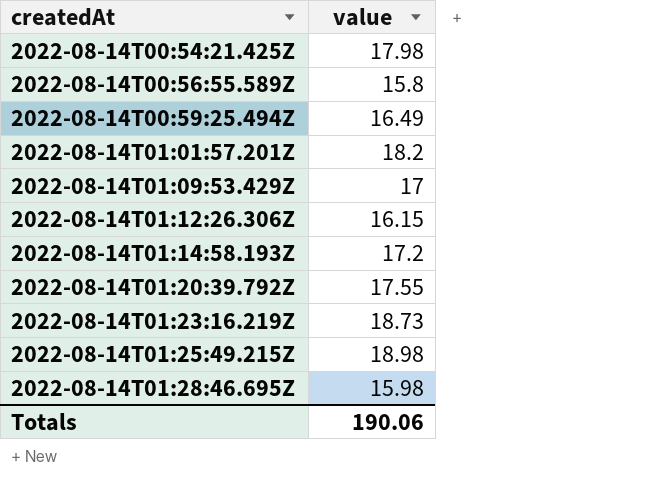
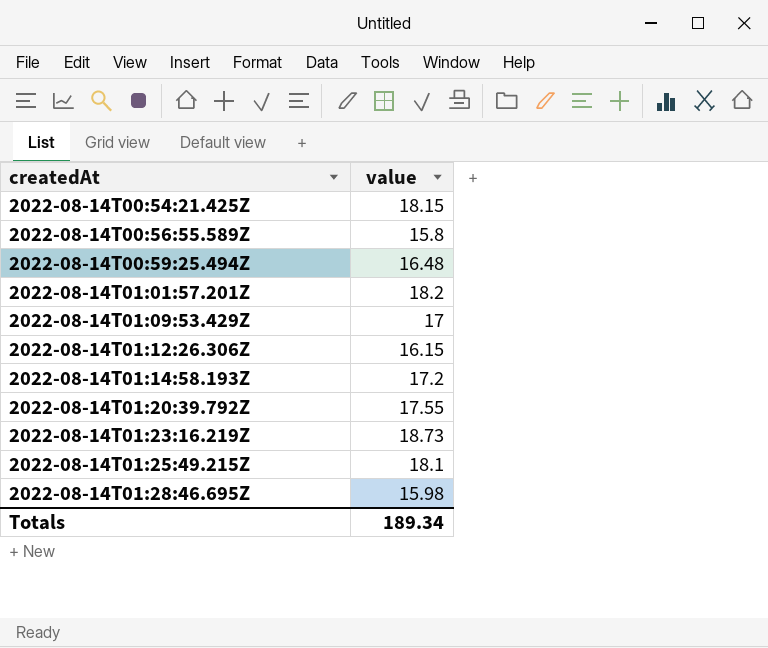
2022-08-14T00:54:21.425Z | value: 17.98 -> 18.15
2022-08-14T00:59:25.494Z | value: 16.49 -> 16.48
2022-08-14T01:25:49.215Z | value: 18.98 -> 18.1
Totals | value: 190.06 -> 189.34

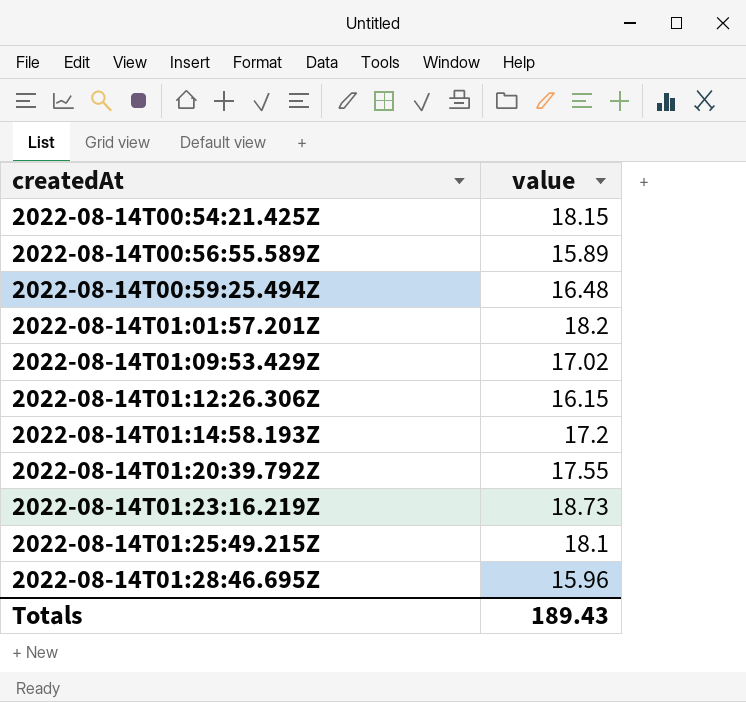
2022-08-14T00:56:55.589Z | value: 15.8 -> 15.89
2022-08-14T01:09:53.429Z | value: 17 -> 17.02
2022-08-14T01:28:46.695Z | value: 15.98 -> 15.96
Totals | value: 189.34 -> 189.43

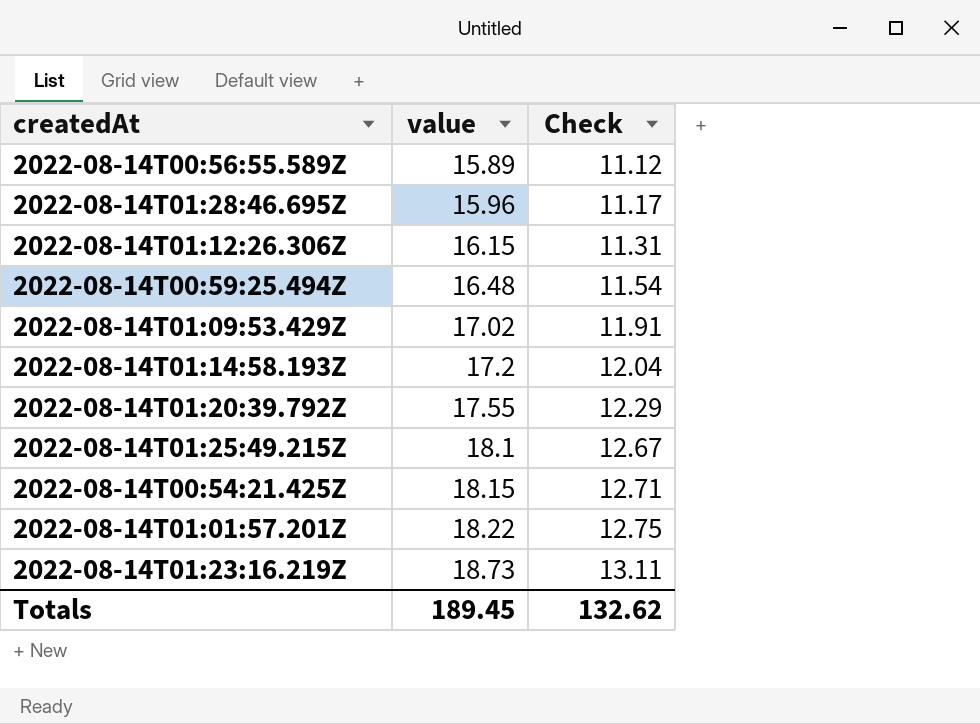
row order: createdAt ascending -> value ascending
column Check | formula: none -> [value] * 0.7
2022-08-14T01:01:57.201Z | value: 18.2 -> 18.22
Totals | value: 189.43 -> 189.45

